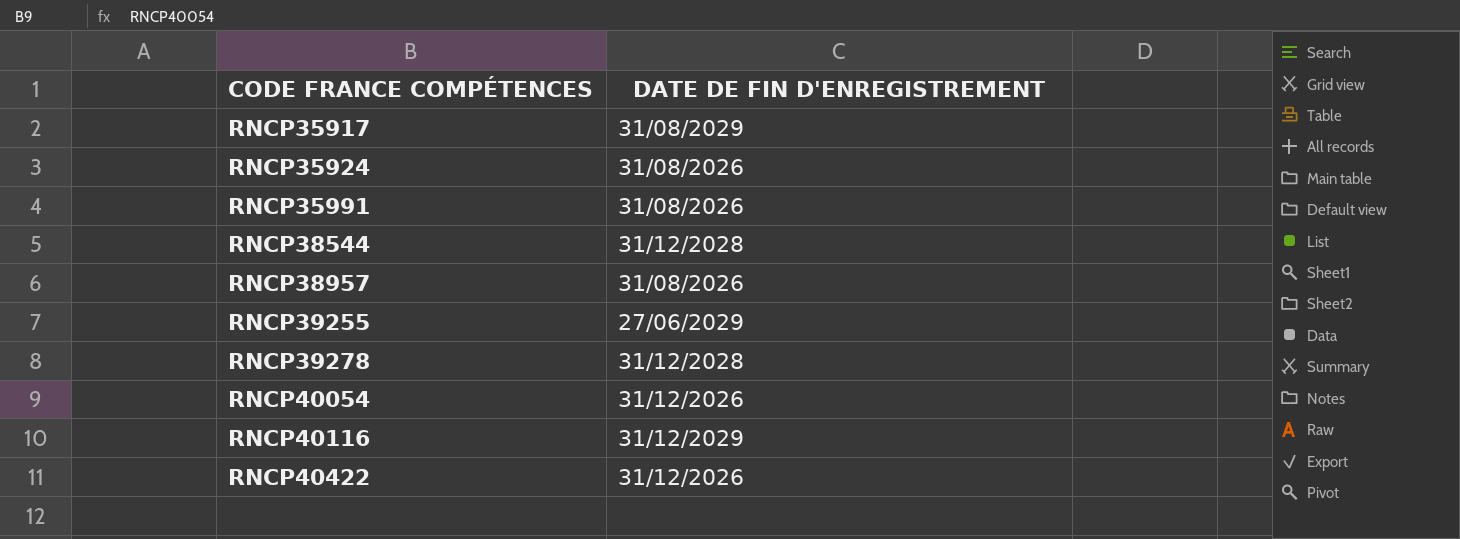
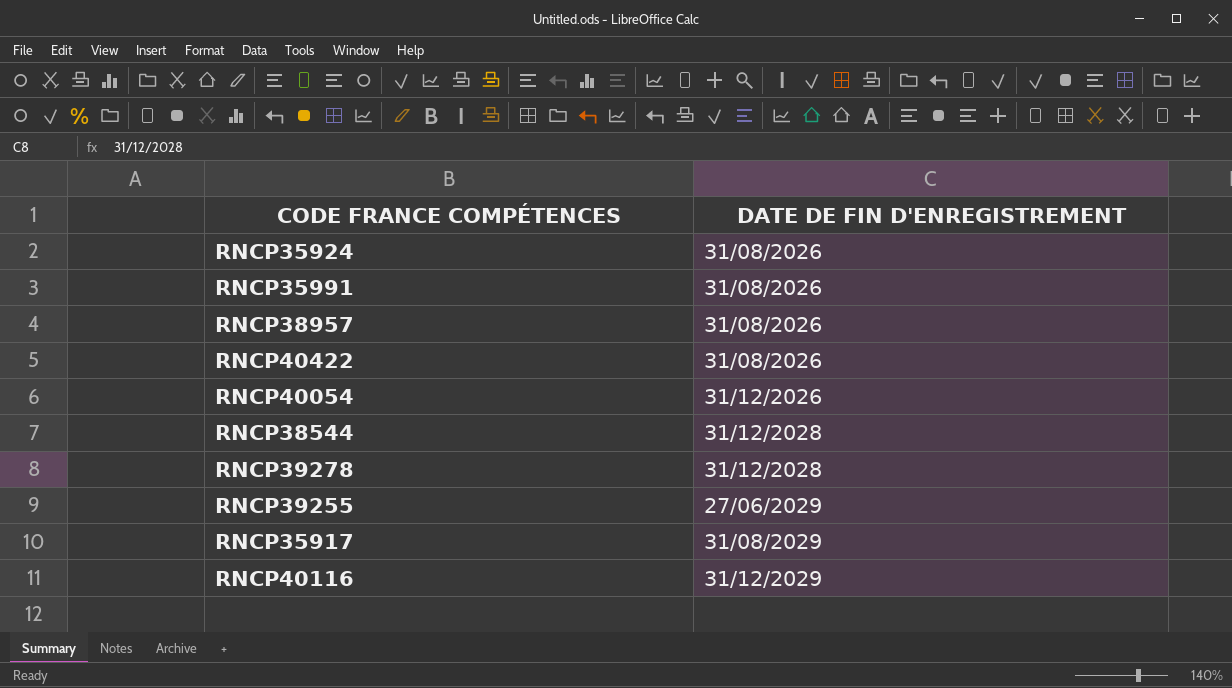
row order: CODE FRANCE COMPÉTENCES ascending -> DATE DE FIN D'ENREGISTREMENT ascending
RNCP40422 | DATE DE FIN D'ENREGISTREMENT: 31/12/2026 -> 31/08/2026

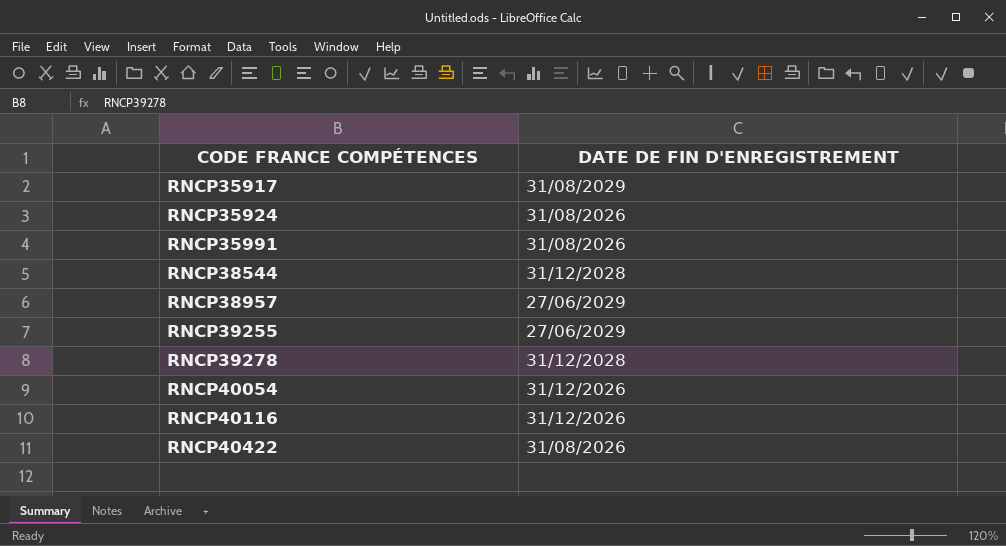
row order: DATE DE FIN D'ENREGISTREMENT ascending -> CODE FRANCE COMPÉTENCES ascending
RNCP38957 | DATE DE FIN D'ENREGISTREMENT: 31/08/2026 -> 27/06/2029
RNCP40116 | DATE DE FIN D'ENREGISTREMENT: 31/12/2029 -> 31/12/2026

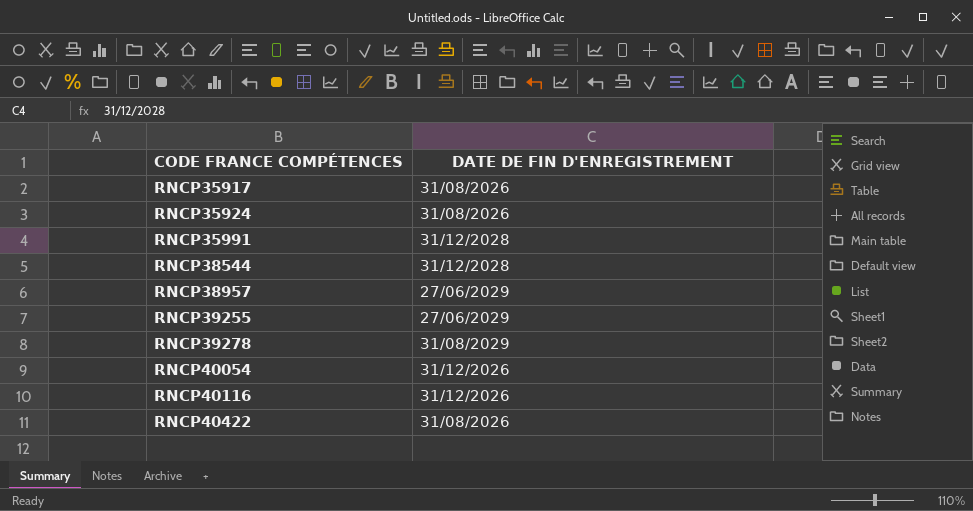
RNCP35917 | DATE DE FIN D'ENREGISTREMENT: 31/08/2029 -> 31/08/2026
RNCP35991 | DATE DE FIN D'ENREGISTREMENT: 31/08/2026 -> 31/12/2028
RNCP39278 | DATE DE FIN D'ENREGISTREMENT: 31/12/2028 -> 31/08/2029

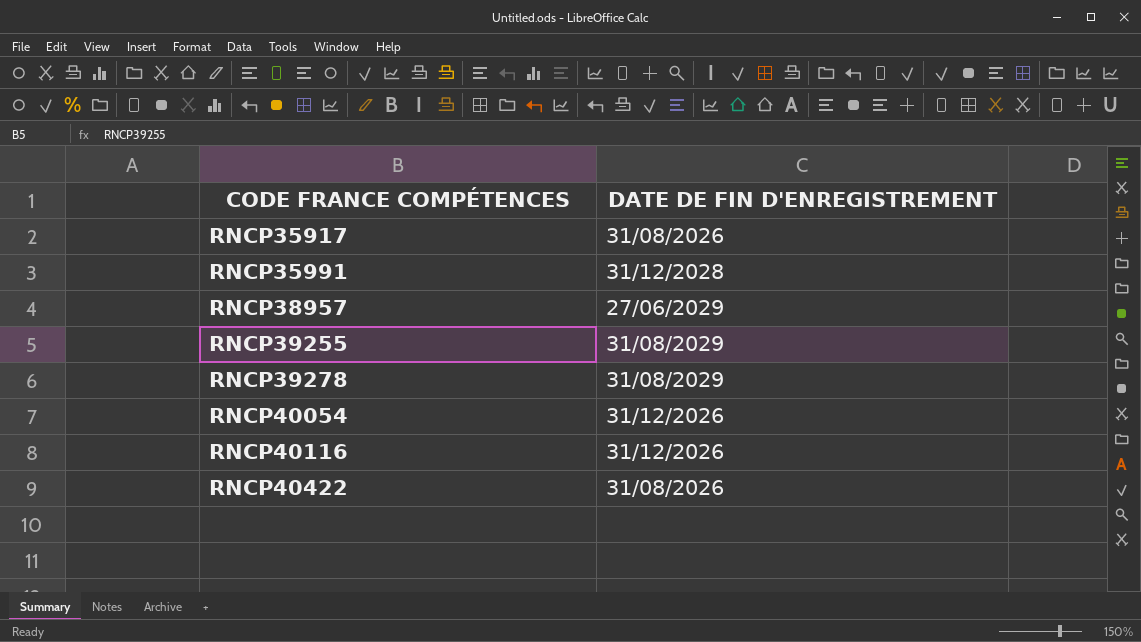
row RNCP35924: 31/08/2026 -> none
row RNCP38544: 31/12/2028 -> none
RNCP39255 | DATE DE FIN D'ENREGISTREMENT: 27/06/2029 -> 31/08/2029

